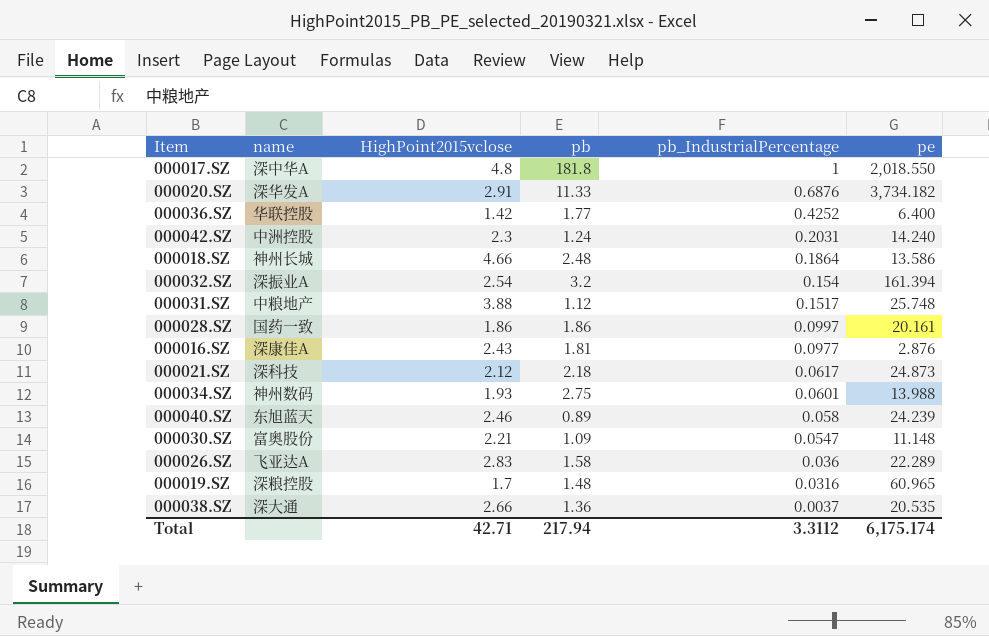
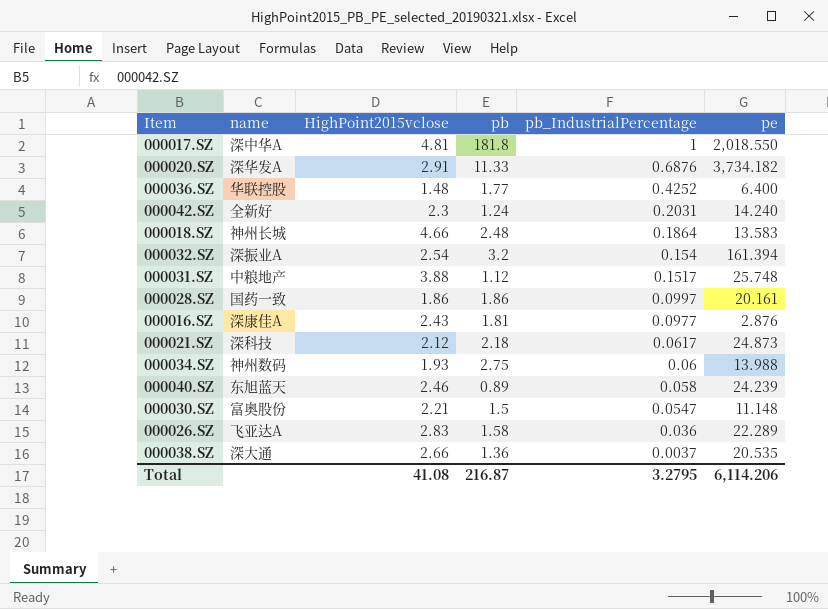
row 000019.SZ: 深粮控股 | 1.7 | 1.48 | 0.0316 | 60.965 -> none
000017.SZ | HighPoint2015vclose: 4.8 -> 4.81
000036.SZ | HighPoint2015vclose: 1.42 -> 1.48
000042.SZ | name: 中洲控股 -> 全新好
000018.SZ | pe: 13.586 -> 13.583
000034.SZ | pb_IndustrialPercentage: 0.0601 -> 0.06
000030.SZ | pb: 1.09 -> 1.5
Total | HighPoint2015vclose: 42.71 -> 41.08
Total | pb: 217.94 -> 216.87
Total | pb_IndustrialPercentage: 3.3112 -> 3.2795
Total | pe: 6,175.174 -> 6,114.206

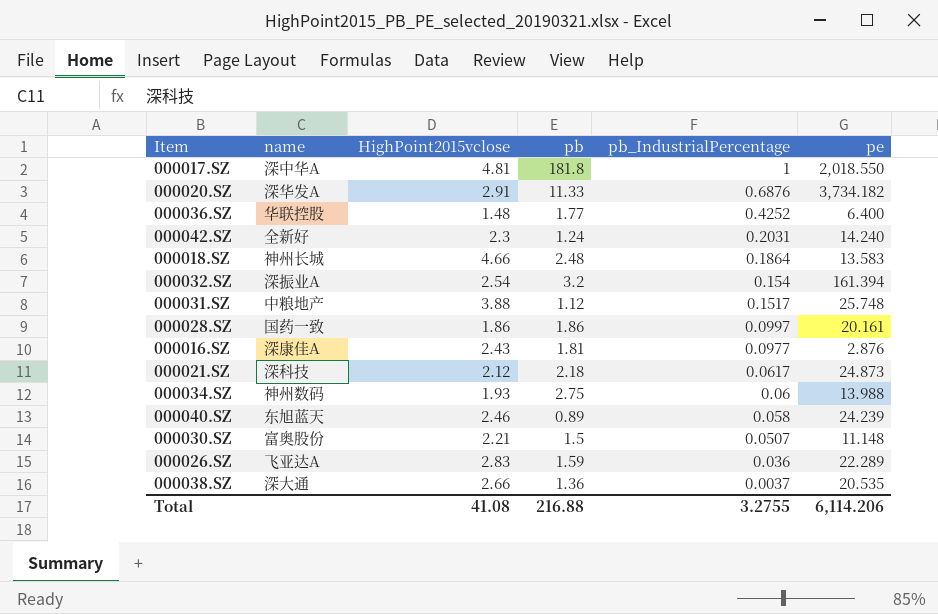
000030.SZ | pb_IndustrialPercentage: 0.0547 -> 0.0507
000026.SZ | pb: 1.58 -> 1.59
Total | pb: 216.87 -> 216.88
Total | pb_IndustrialPercentage: 3.2795 -> 3.2755

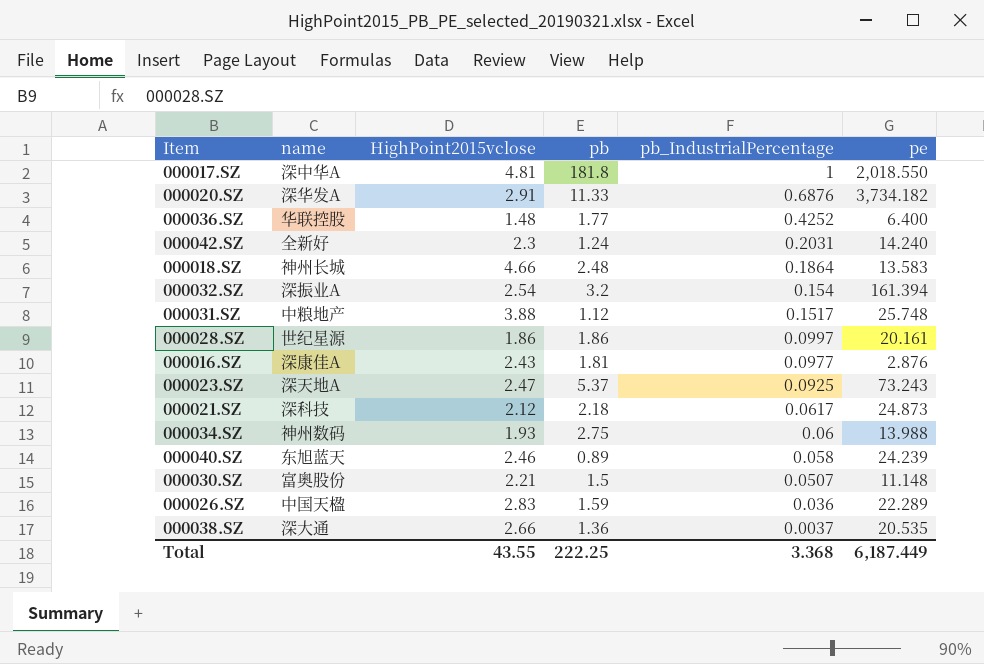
000028.SZ | name: 国药一致 -> 世纪星源
row 000023.SZ: none -> 深天地A | 2.47 | 5.37 | 0.0925 | 73.243
000026.SZ | name: 飞亚达A -> 中国天楹
Total | HighPoint2015vclose: 41.08 -> 43.55
Total | pb: 216.88 -> 222.25
Total | pb_IndustrialPercentage: 3.2755 -> 3.368
Total | pe: 6,114.206 -> 6,187.449

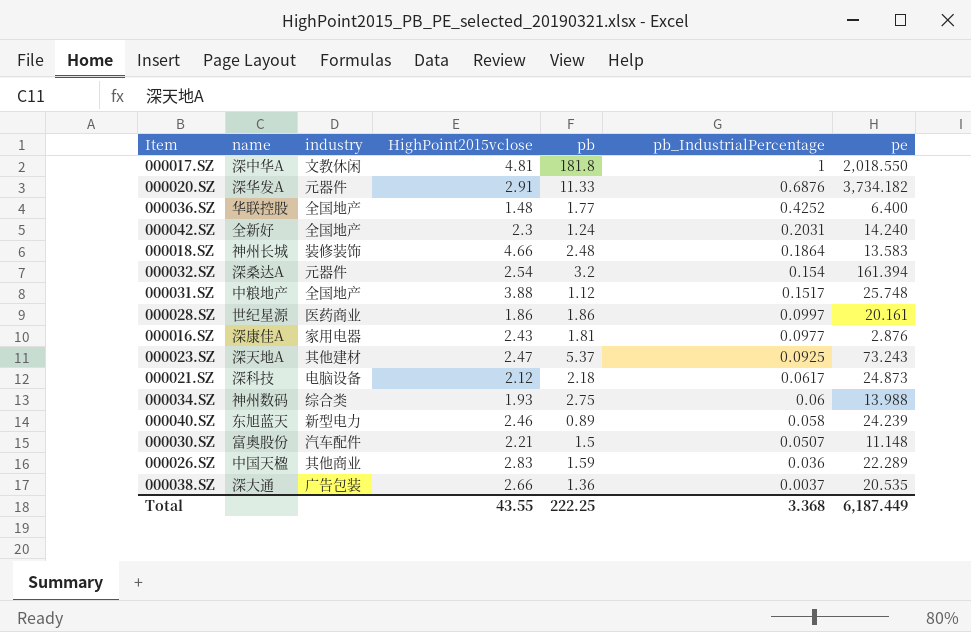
column industry | position: none -> 3
000032.SZ | name: 深振业A -> 深桑达A

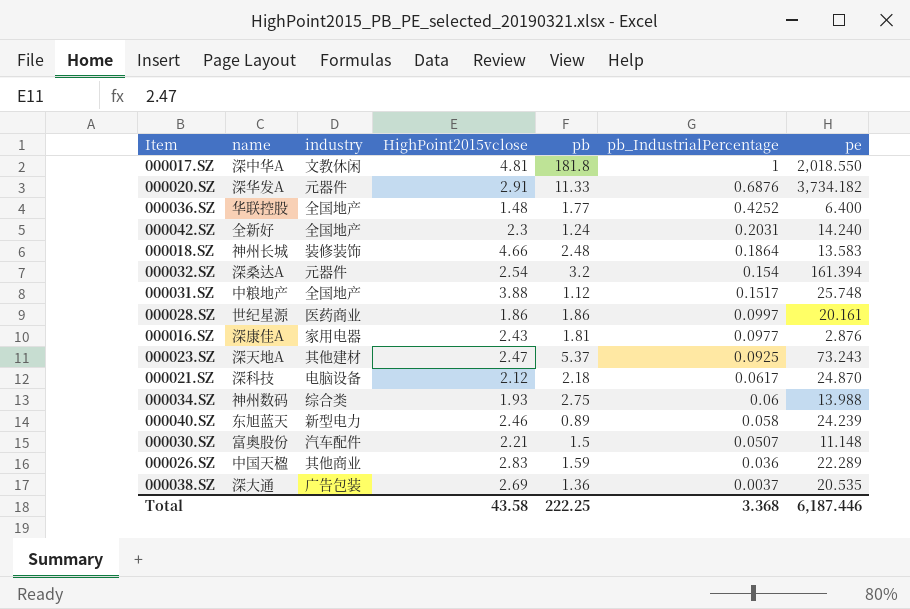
000021.SZ | pe: 24.873 -> 24.870
000038.SZ | HighPoint2015vclose: 2.66 -> 2.69
Total | HighPoint2015vclose: 43.55 -> 43.58
Total | pe: 6,187.449 -> 6,187.446

